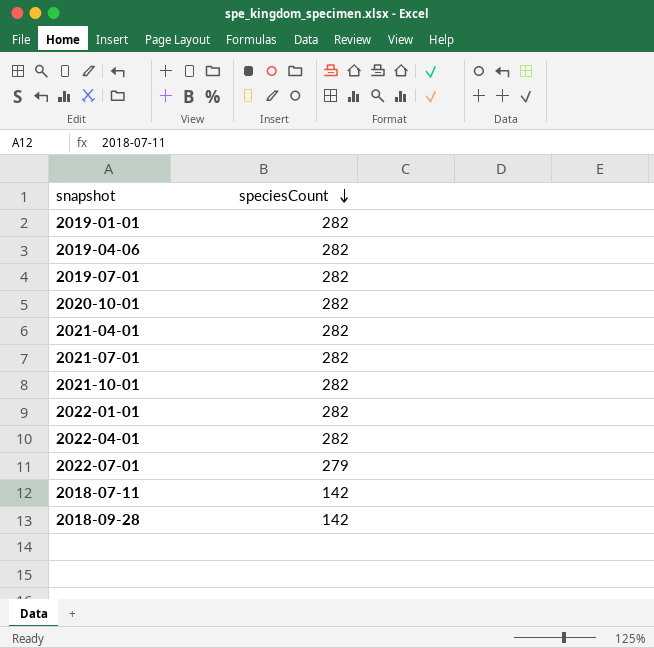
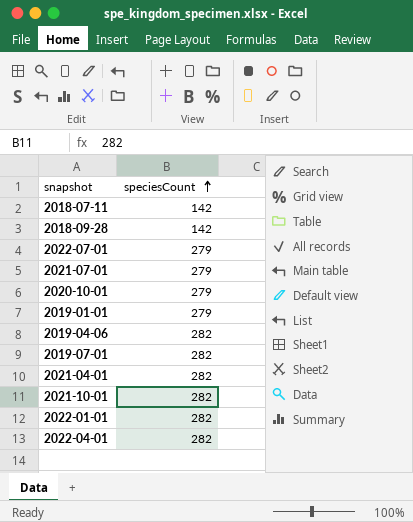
row order: speciesCount descending -> speciesCount ascending
2021-07-01 | speciesCount: 282 -> 279
2020-10-01 | speciesCount: 282 -> 279
2019-01-01 | speciesCount: 282 -> 279

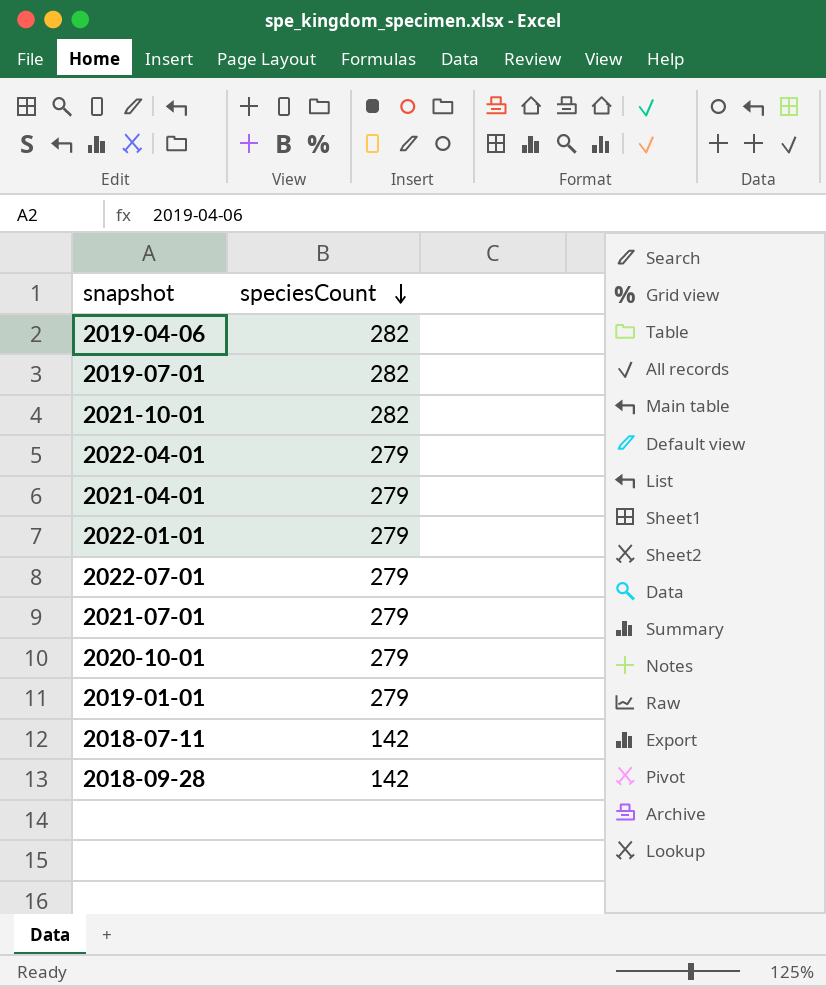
row order: speciesCount ascending -> speciesCount descending
2022-04-01 | speciesCount: 282 -> 279
2021-04-01 | speciesCount: 282 -> 279
2022-01-01 | speciesCount: 282 -> 279

